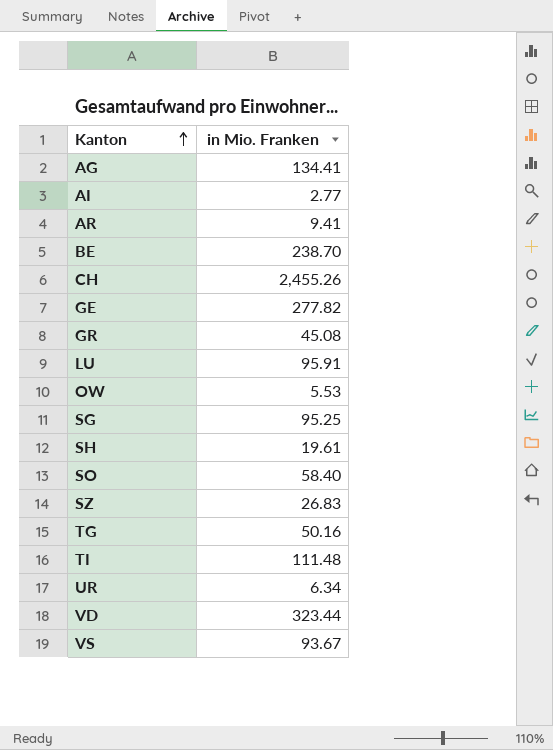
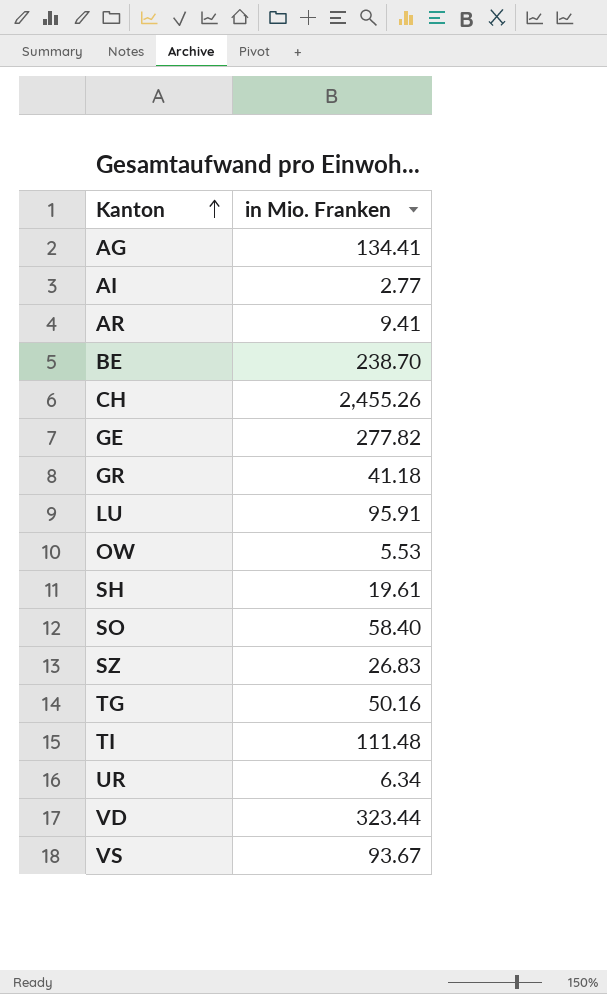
row SG: 95.25 -> none
GR | in Mio. Franken: 45.08 -> 41.18

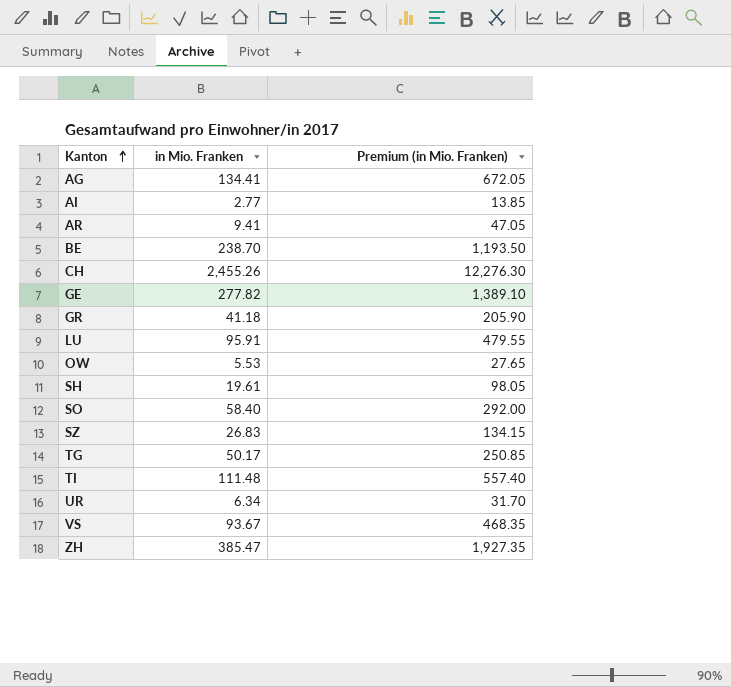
column Premium (in Mio. Franken) | formula: none -> [in Mio. Franken] * 5
row VD: 323.44 -> none
TG | in Mio. Franken: 50.16 -> 50.17
row ZH: none -> 385.47 | 1,927.35

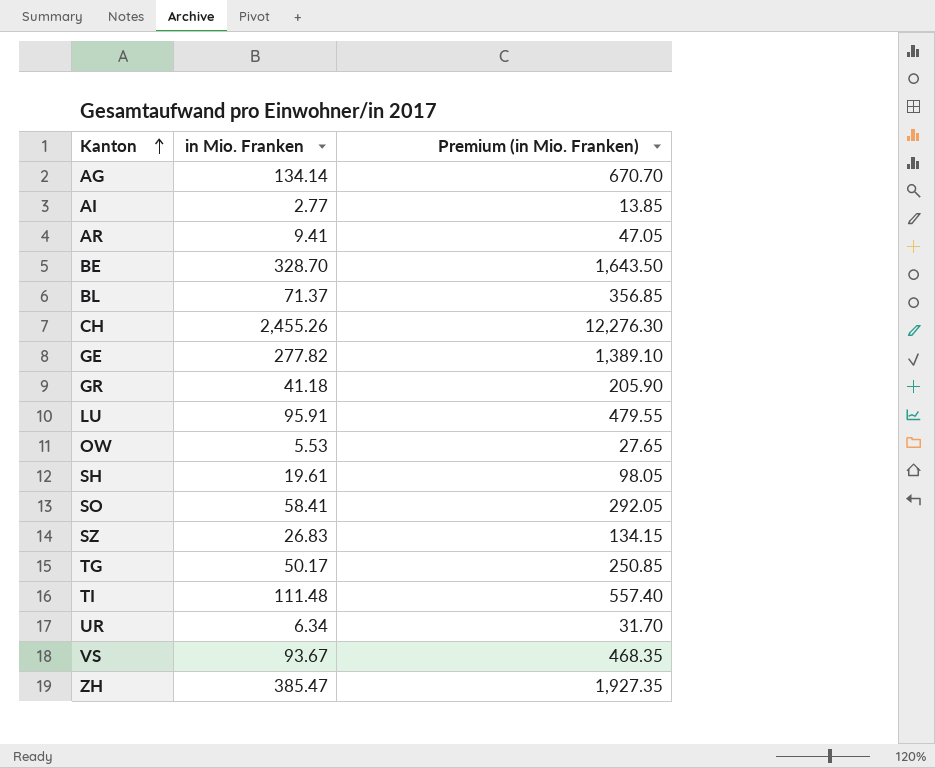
AG | in Mio. Franken: 134.41 -> 134.14
AG | Premium (in Mio. Franken): 672.05 -> 670.70
BE | in Mio. Franken: 238.70 -> 328.70
BE | Premium (in Mio. Franken): 1,193.50 -> 1,643.50
row BL: none -> 71.37 | 356.85
SO | in Mio. Franken: 58.40 -> 58.41
SO | Premium (in Mio. Franken): 292.00 -> 292.05

